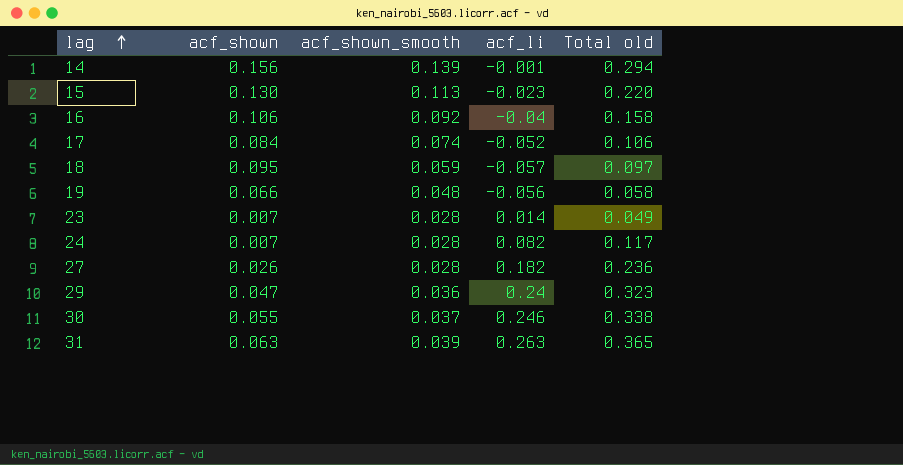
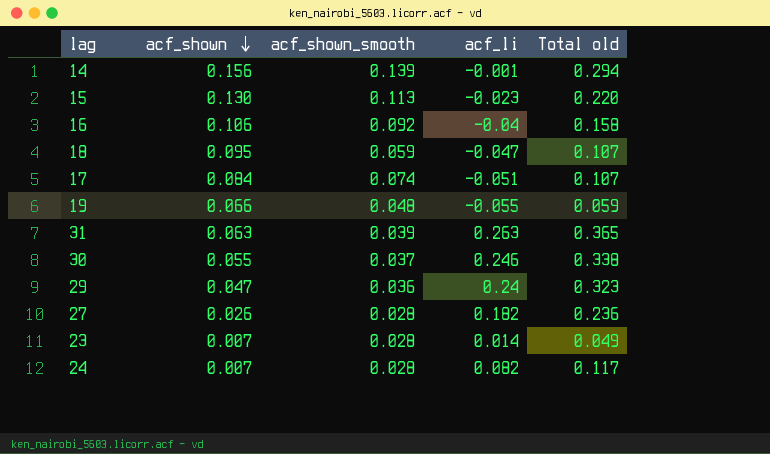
row order: lag ascending -> acf_shown descending
18 | acf_li: -0.057 -> -0.047
18 | Total old: 0.097 -> 0.107
17 | acf_li: -0.052 -> -0.051
17 | Total old: 0.106 -> 0.107
19 | acf_li: -0.056 -> -0.055
19 | Total old: 0.058 -> 0.059

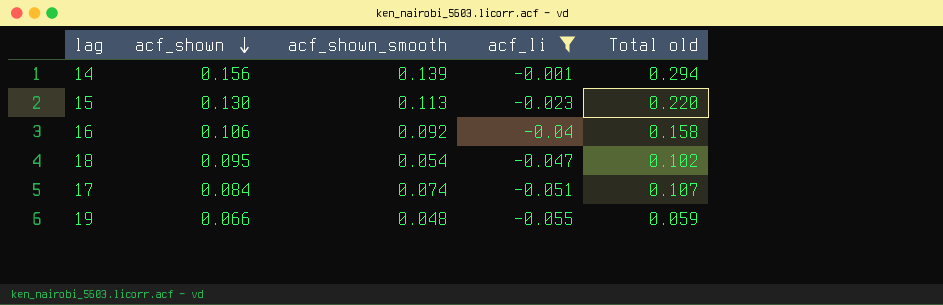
filter: none -> acf_li <= -0.001
18 | acf_shown_smooth: 0.059 -> 0.054
18 | Total old: 0.107 -> 0.102

